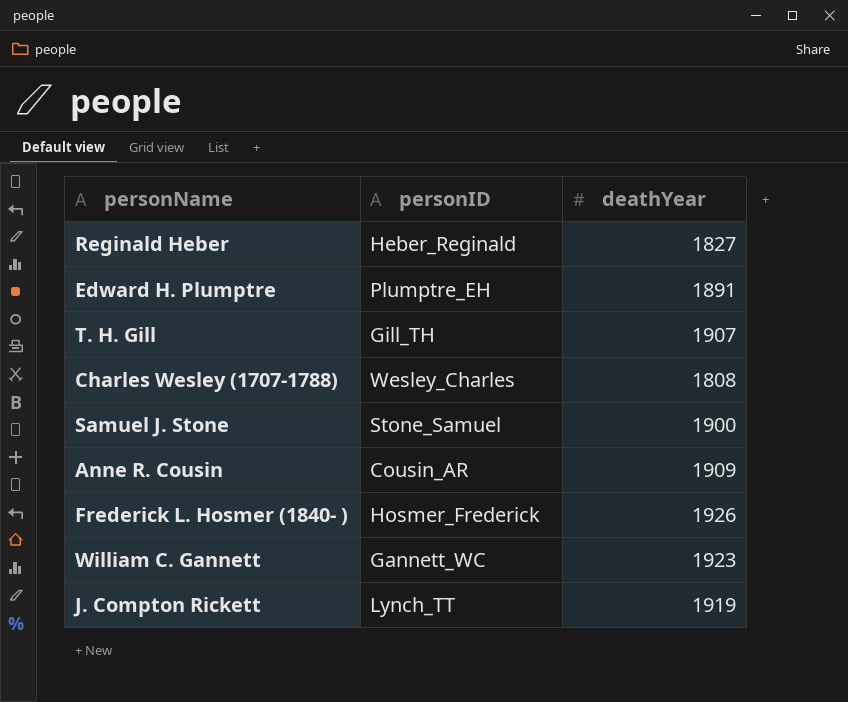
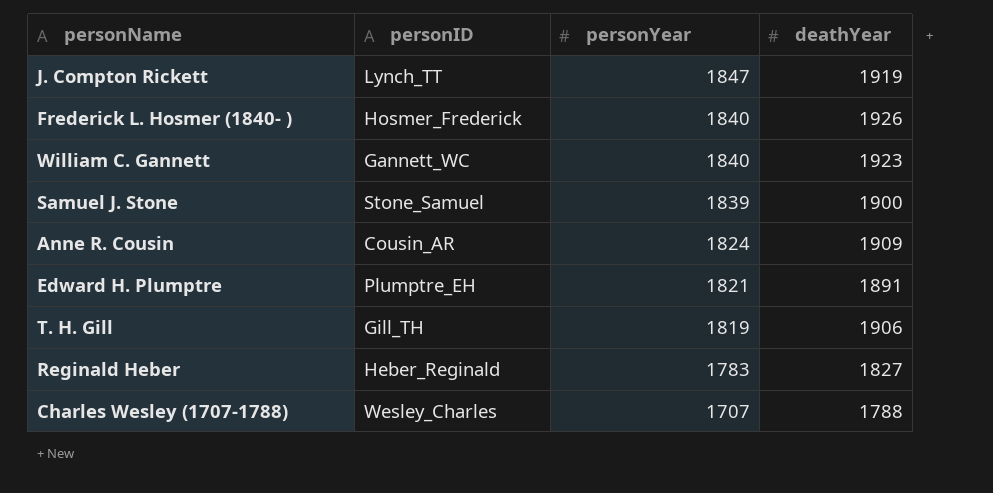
row order: none -> personYear descending
column personYear | position: none -> 3
T. H. Gill | deathYear: 1907 -> 1906
Charles Wesley (1707-1788) | deathYear: 1808 -> 1788

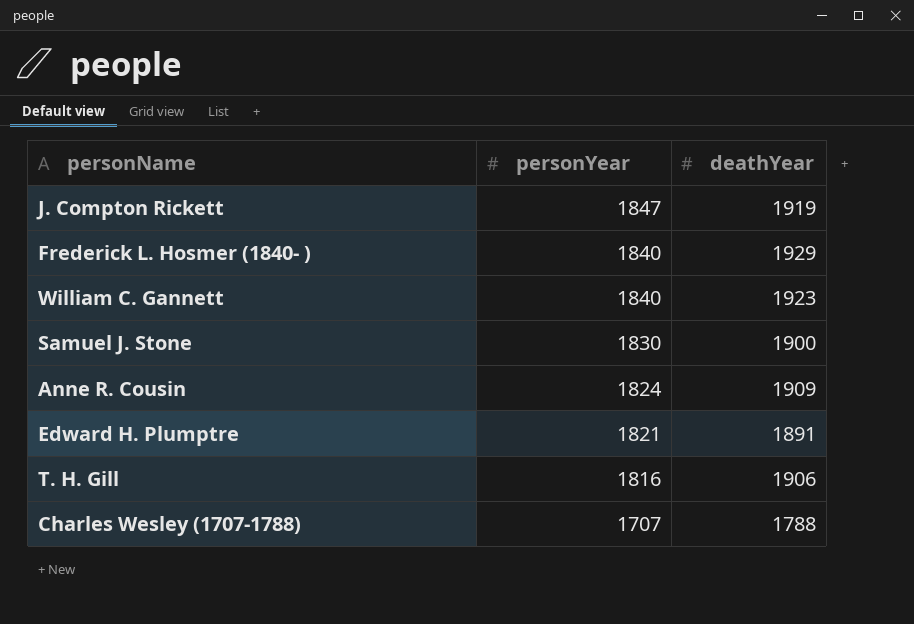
column personID | position: 2 -> none
row Reginald Heber: Heber_Reginald | 1783 | 1827 -> none
Frederick L. Hosmer (1840- ) | deathYear: 1926 -> 1929
Samuel J. Stone | personYear: 1839 -> 1830
T. H. Gill | personYear: 1819 -> 1816

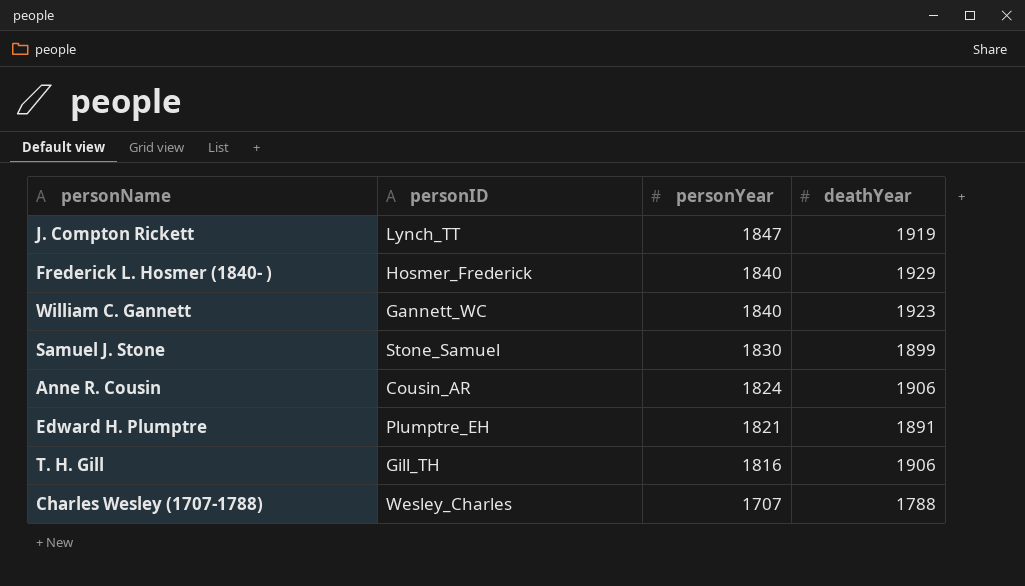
column personID | position: none -> 2
Samuel J. Stone | deathYear: 1900 -> 1899
Anne R. Cousin | deathYear: 1909 -> 1906

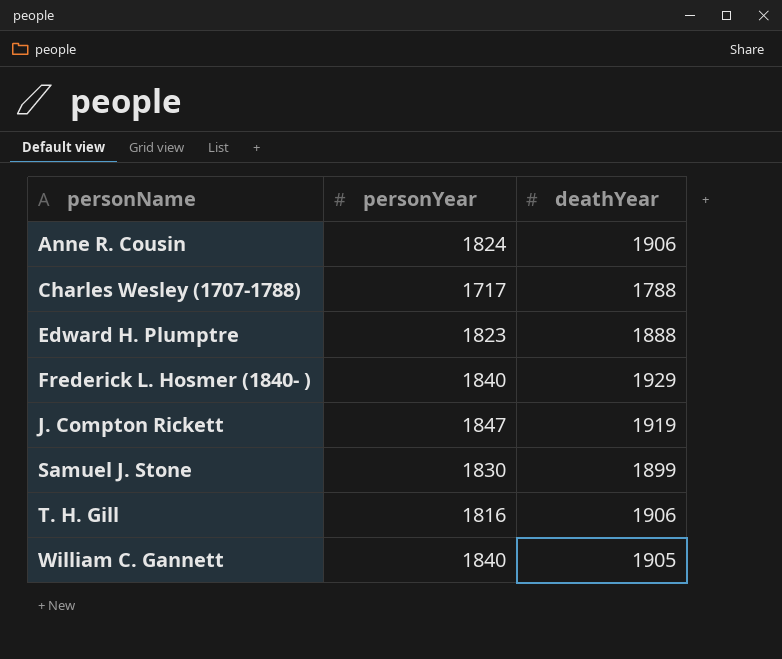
row order: personYear descending -> personName ascending
column personID | position: 2 -> none
Charles Wesley (1707-1788) | personYear: 1707 -> 1717
Edward H. Plumptre | personYear: 1821 -> 1823
Edward H. Plumptre | deathYear: 1891 -> 1888
William C. Gannett | deathYear: 1923 -> 1905

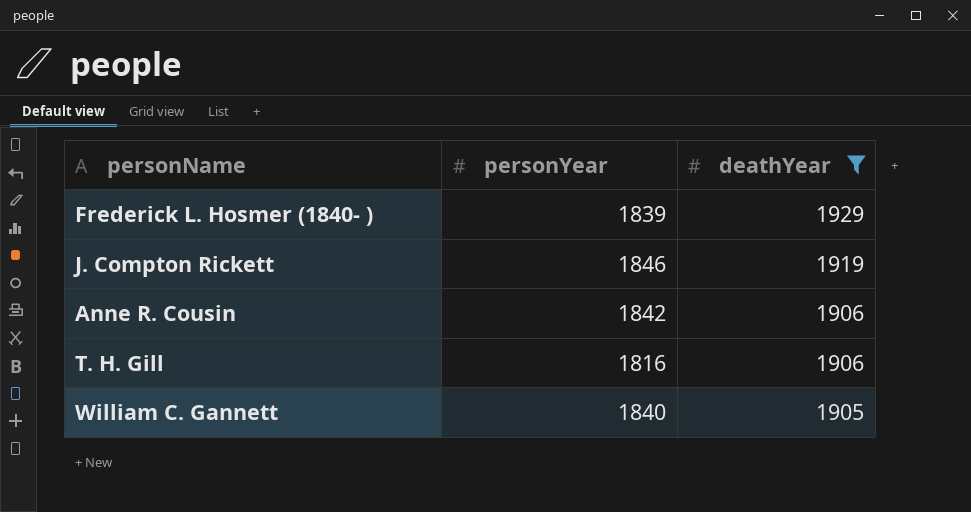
filter: none -> deathYear >= 1905
row order: personName ascending -> deathYear descending
Frederick L. Hosmer (1840- ) | personYear: 1840 -> 1839
J. Compton Rickett | personYear: 1847 -> 1846
Anne R. Cousin | personYear: 1824 -> 1842

